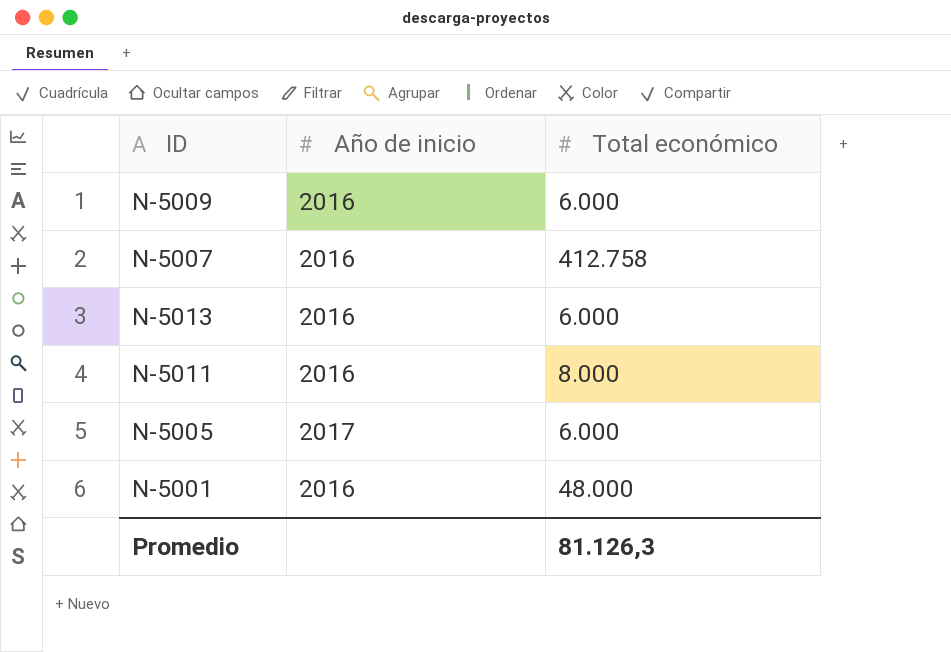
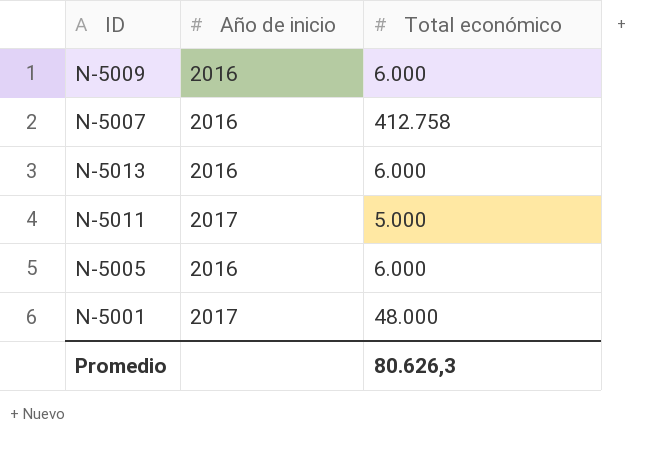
N-5011 | Año de inicio: 2016 -> 2017
N-5011 | Total económico: 8.000 -> 5.000
N-5005 | Año de inicio: 2017 -> 2016
N-5001 | Año de inicio: 2016 -> 2017
Promedio | Total económico: 81.126,3 -> 80.626,3

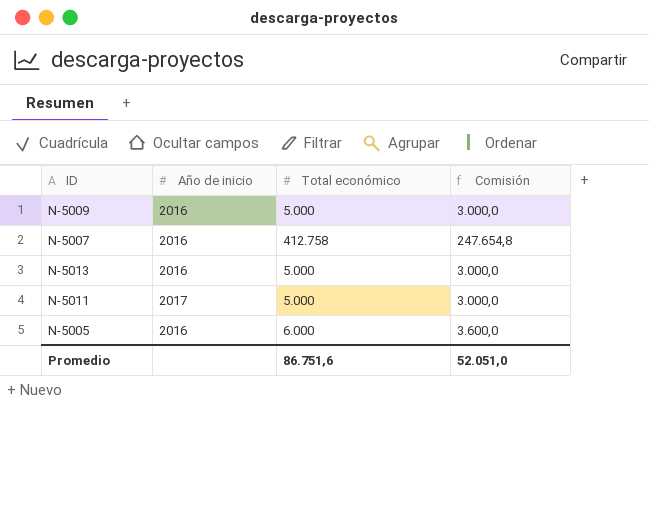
column Comisión | formula: none -> [Total económico] * 0,6
row N-5001: 2017 | 48.000 -> none
N-5009 | Total económico: 6.000 -> 5.000
N-5013 | Total económico: 6.000 -> 5.000
Promedio | Total económico: 80.626,3 -> 86.751,6

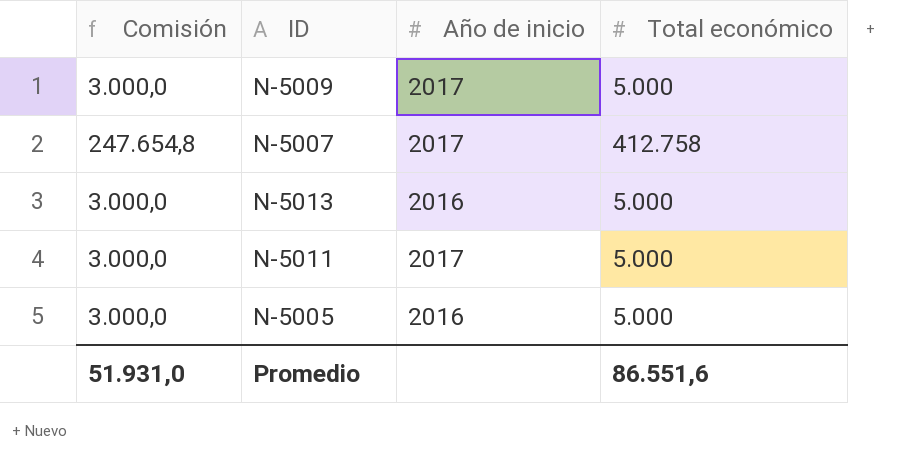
column Comisión | position: 4 -> 1
N-5009 | Año de inicio: 2016 -> 2017
N-5007 | Año de inicio: 2016 -> 2017
N-5005 | Comisión: 3.600,0 -> 3.000,0
N-5005 | Total económico: 6.000 -> 5.000
Promedio | Comisión: 52.051,0 -> 51.931,0
Promedio | Total económico: 86.751,6 -> 86.551,6

